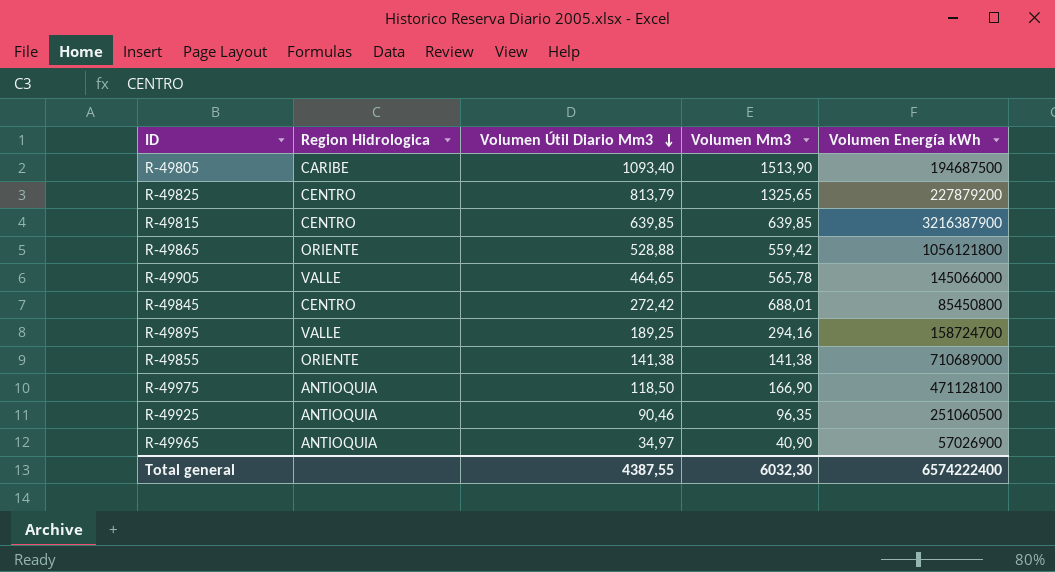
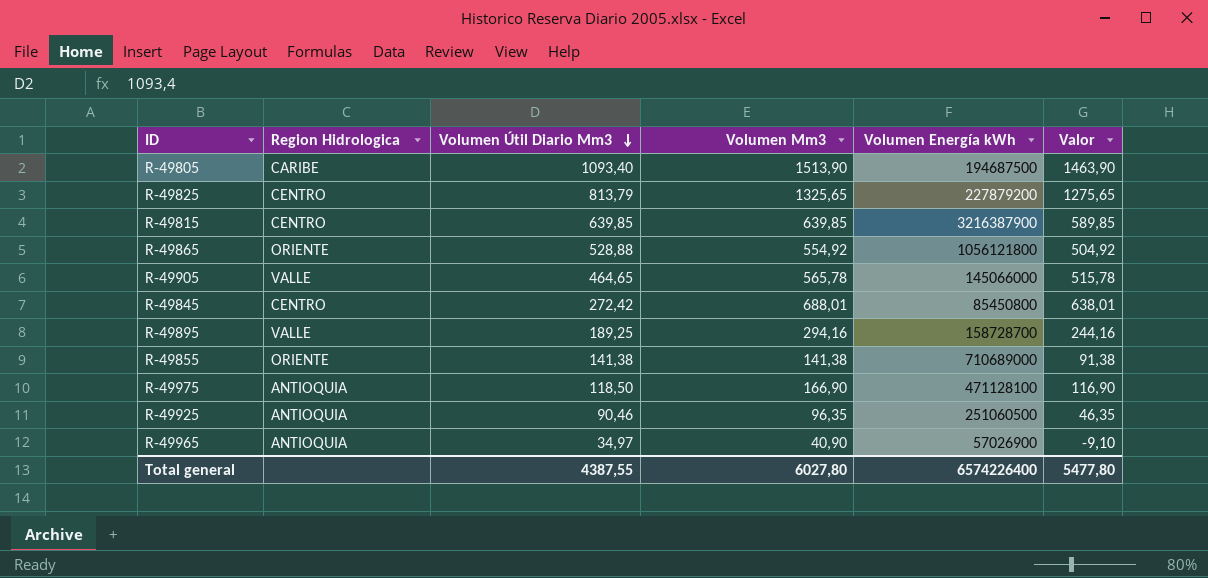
column Valor | formula: none -> [Volumen Mm3] - 50
R-49865 | Volumen Mm3: 559,42 -> 554,92
R-49895 | Volumen Energía kWh: 158724700 -> 158728700
Total general | Volumen Mm3: 6032,30 -> 6027,80
Total general | Volumen Energía kWh: 6574222400 -> 6574226400

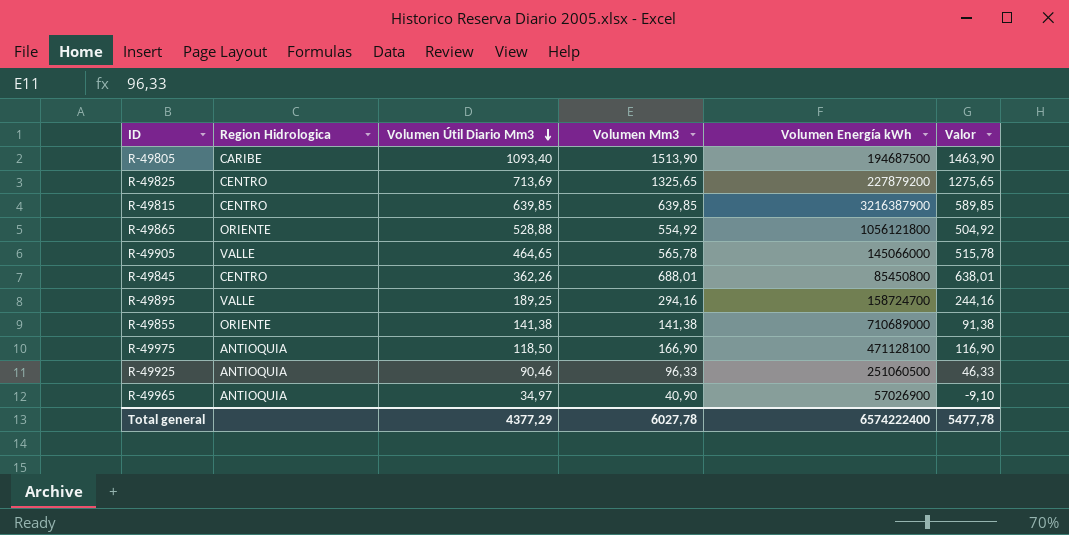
R-49825 | Volumen Útil Diario Mm3: 813,79 -> 713,69
R-49845 | Volumen Útil Diario Mm3: 272,42 -> 362,26
R-49895 | Volumen Energía kWh: 158728700 -> 158724700
R-49925 | Volumen Mm3: 96,35 -> 96,33
R-49925 | Valor: 46,35 -> 46,33
Total general | Volumen Útil Diario Mm3: 4387,55 -> 4377,29
Total general | Volumen Mm3: 6027,80 -> 6027,78
Total general | Volumen Energía kWh: 6574226400 -> 6574222400
Total general | Valor: 5477,80 -> 5477,78

